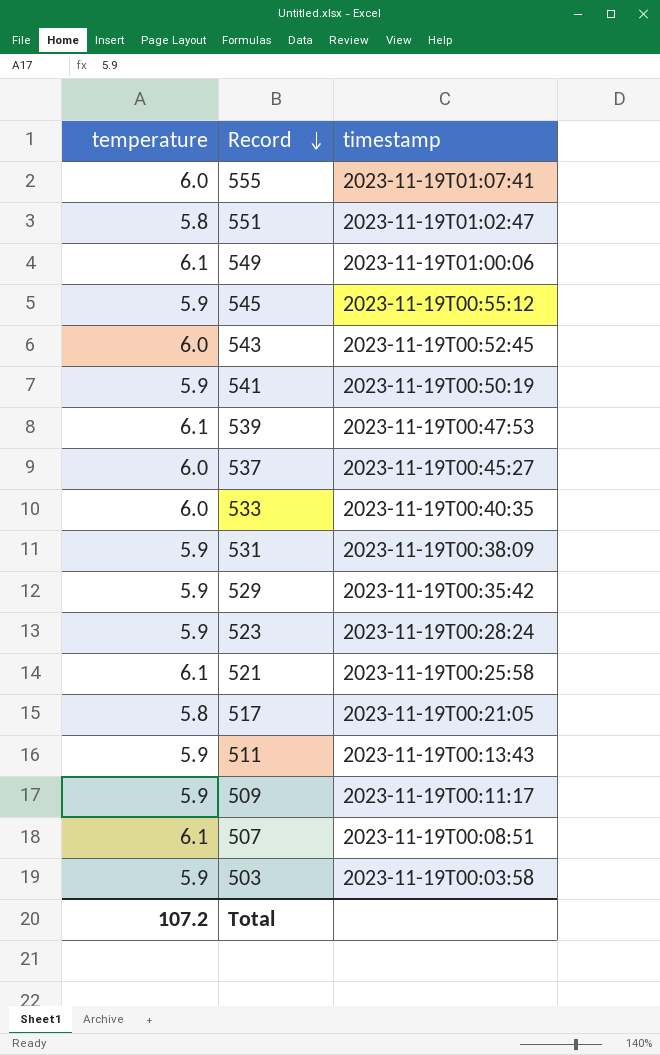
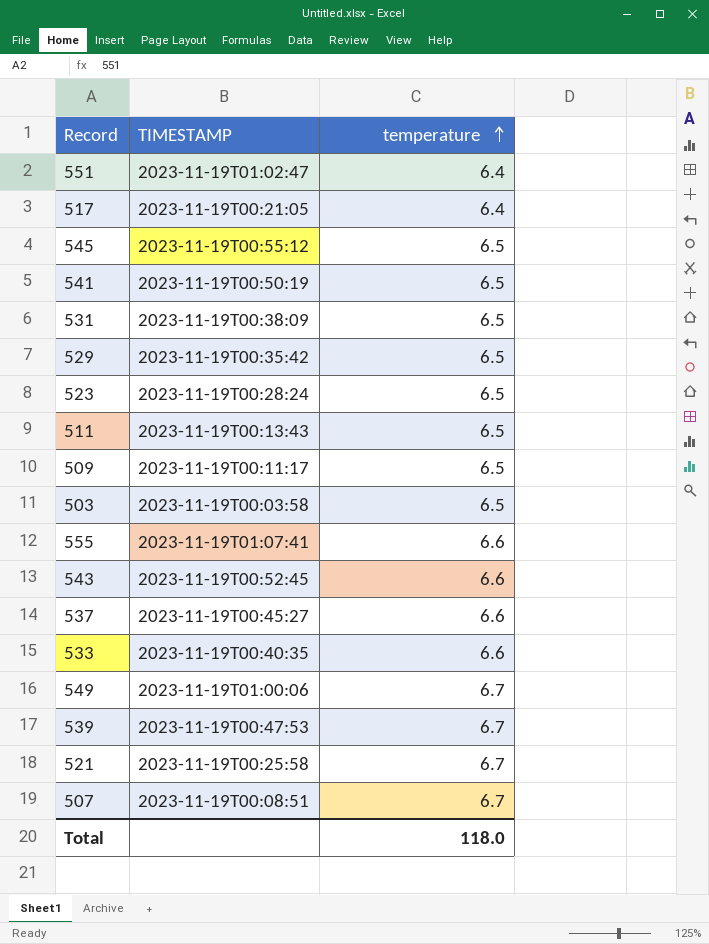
row order: Record descending -> temperature ascending
column name: timestamp -> TIMESTAMP
column temperature | position: 1 -> 3
551 | temperature: 5.8 -> 6.4
517 | temperature: 5.8 -> 6.4
545 | temperature: 5.9 -> 6.5
541 | temperature: 5.9 -> 6.5
531 | temperature: 5.9 -> 6.5
529 | temperature: 5.9 -> 6.5
523 | temperature: 5.9 -> 6.5
511 | temperature: 5.9 -> 6.5
509 | temperature: 5.9 -> 6.5
503 | temperature: 5.9 -> 6.5
555 | temperature: 6.0 -> 6.6
543 | temperature: 6.0 -> 6.6
537 | temperature: 6.0 -> 6.6
533 | temperature: 6.0 -> 6.6
549 | temperature: 6.1 -> 6.7
539 | temperature: 6.1 -> 6.7
521 | temperature: 6.1 -> 6.7
507 | temperature: 6.1 -> 6.7
Total | temperature: 107.2 -> 118.0

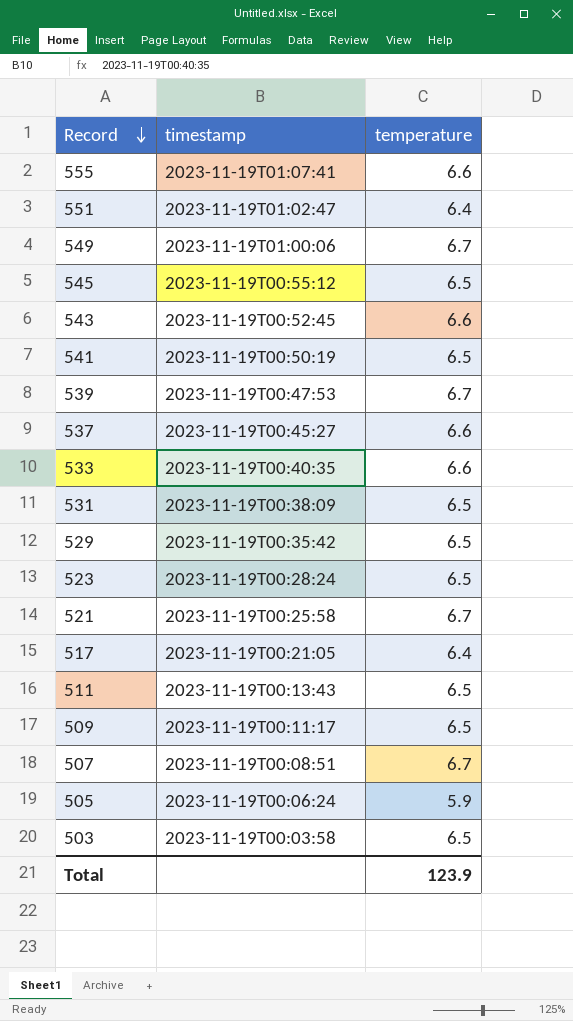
row order: temperature ascending -> Record descending
column name: TIMESTAMP -> timestamp
row 505: none -> 2023-11-19T00:06:24 | 5.9
Total | temperature: 118.0 -> 123.9

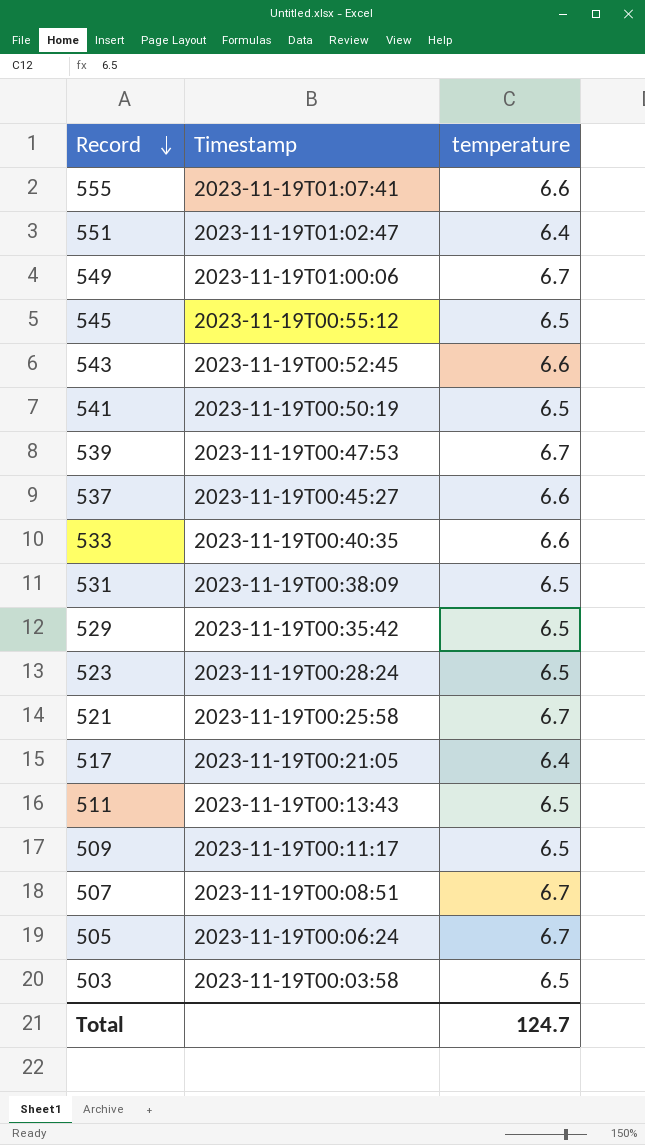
column name: timestamp -> Timestamp
505 | temperature: 5.9 -> 6.7
Total | temperature: 123.9 -> 124.7

